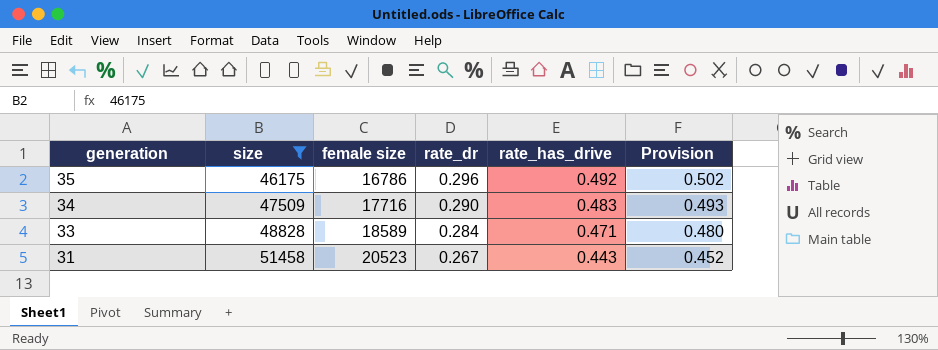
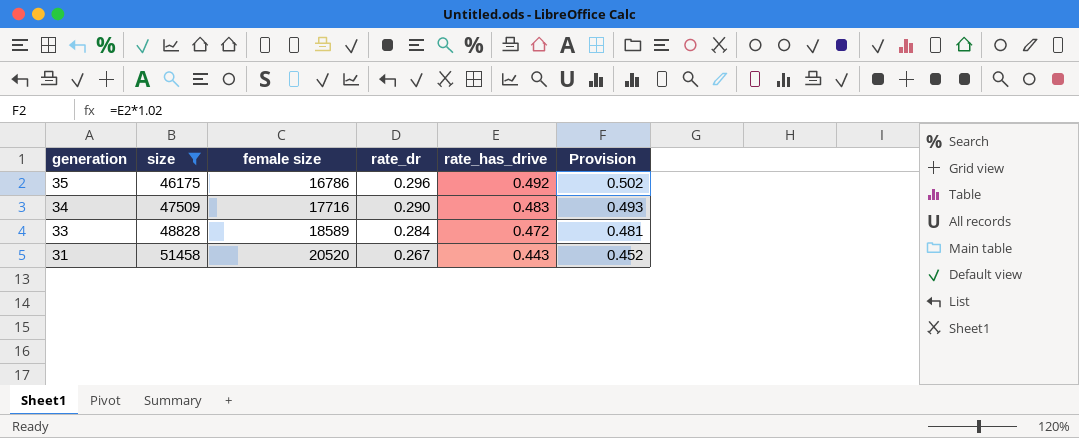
33 | rate_has_drive: 0.471 -> 0.472
33 | Provision: 0.480 -> 0.481
31 | female size: 20523 -> 20520

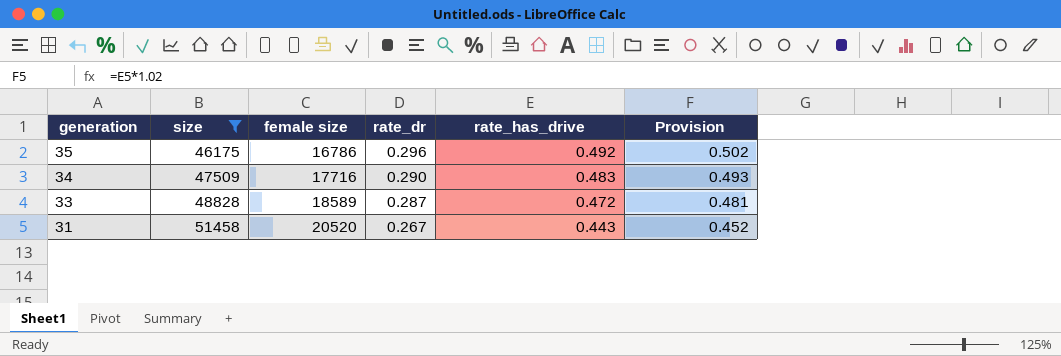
33 | rate_dr: 0.284 -> 0.287

